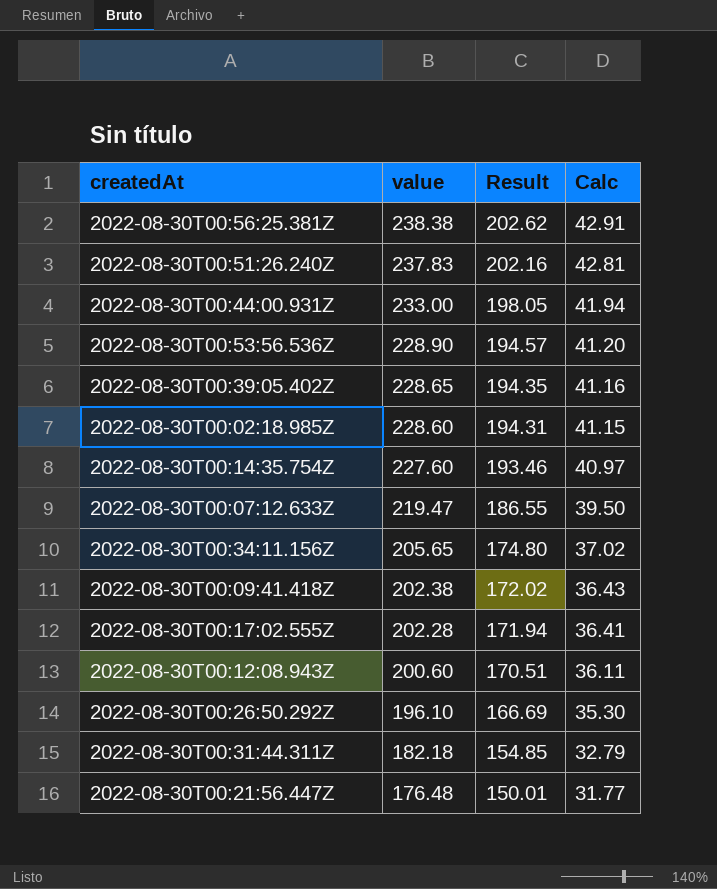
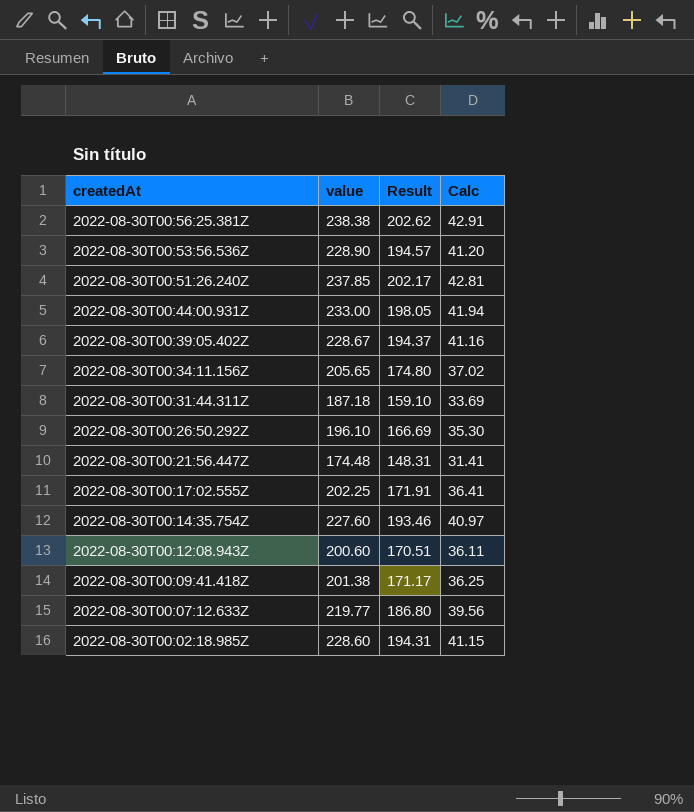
row order: value descending -> createdAt descending
2022-08-30T00:51:26.240Z | value: 237.83 -> 237.85
2022-08-30T00:51:26.240Z | Result: 202.16 -> 202.17
2022-08-30T00:39:05.402Z | value: 228.65 -> 228.67
2022-08-30T00:39:05.402Z | Result: 194.35 -> 194.37
2022-08-30T00:31:44.311Z | value: 182.18 -> 187.18
2022-08-30T00:31:44.311Z | Result: 154.85 -> 159.10
2022-08-30T00:31:44.311Z | Calc: 32.79 -> 33.69
2022-08-30T00:21:56.447Z | value: 176.48 -> 174.48
2022-08-30T00:21:56.447Z | Result: 150.01 -> 148.31
2022-08-30T00:21:56.447Z | Calc: 31.77 -> 31.41
2022-08-30T00:17:02.555Z | value: 202.28 -> 202.25
2022-08-30T00:17:02.555Z | Result: 171.94 -> 171.91
2022-08-30T00:09:41.418Z | value: 202.38 -> 201.38
2022-08-30T00:09:41.418Z | Result: 172.02 -> 171.17
2022-08-30T00:09:41.418Z | Calc: 36.43 -> 36.25
2022-08-30T00:07:12.633Z | value: 219.47 -> 219.77
2022-08-30T00:07:12.633Z | Result: 186.55 -> 186.80
2022-08-30T00:07:12.633Z | Calc: 39.50 -> 39.56

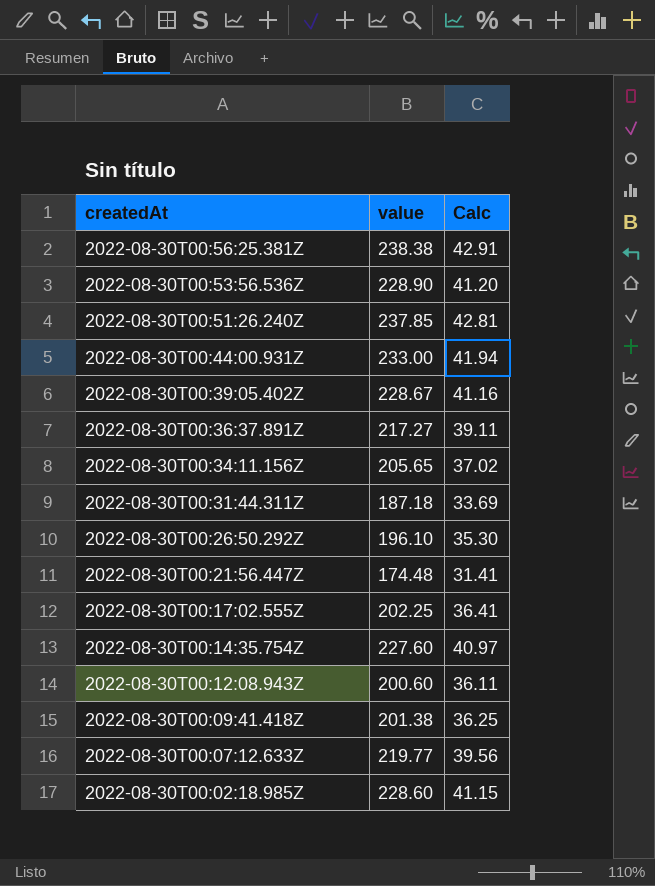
column Result | formula: [value] * 0.85 -> none
row 2022-08-30T00:36:37.891Z: none -> 217.27 | 39.11

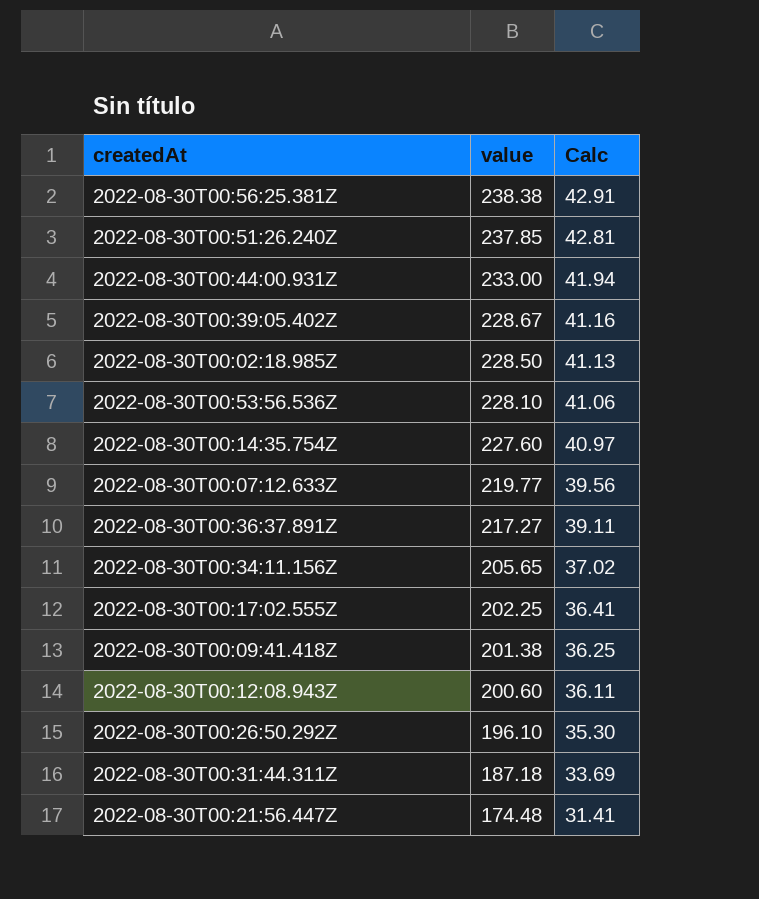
row order: createdAt descending -> value descending
2022-08-30T00:02:18.985Z | value: 228.60 -> 228.50
2022-08-30T00:02:18.985Z | Calc: 41.15 -> 41.13
2022-08-30T00:53:56.536Z | value: 228.90 -> 228.10
2022-08-30T00:53:56.536Z | Calc: 41.20 -> 41.06

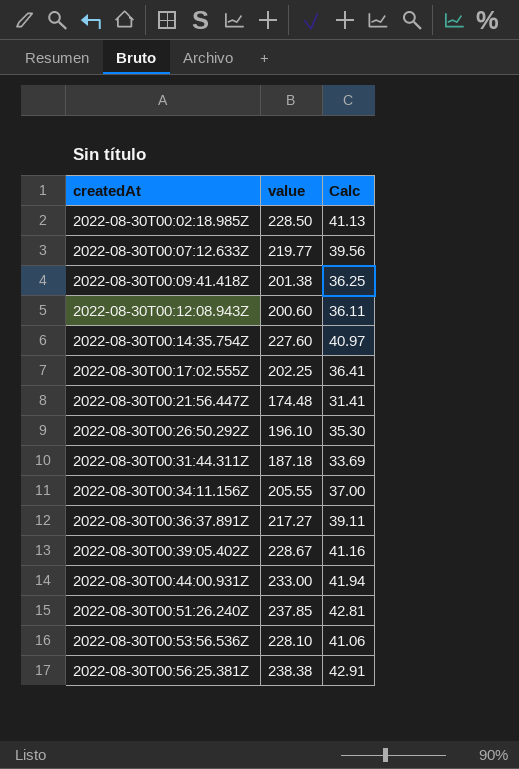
row order: value descending -> createdAt ascending
2022-08-30T00:34:11.156Z | value: 205.65 -> 205.55
2022-08-30T00:34:11.156Z | Calc: 37.02 -> 37.00

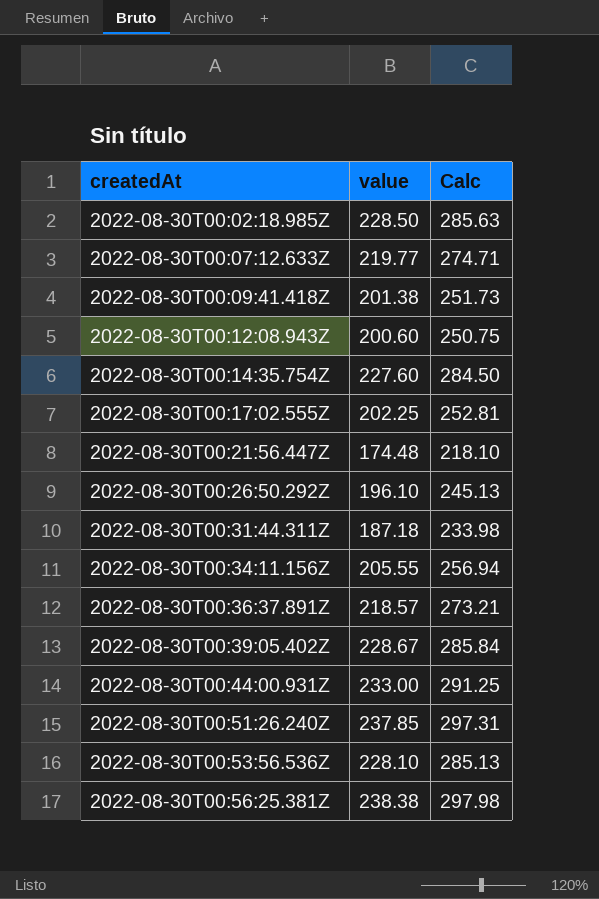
column Calc | formula: [value] * 0.18 -> [value] * 1.25
2022-08-30T00:36:37.891Z | value: 217.27 -> 218.57

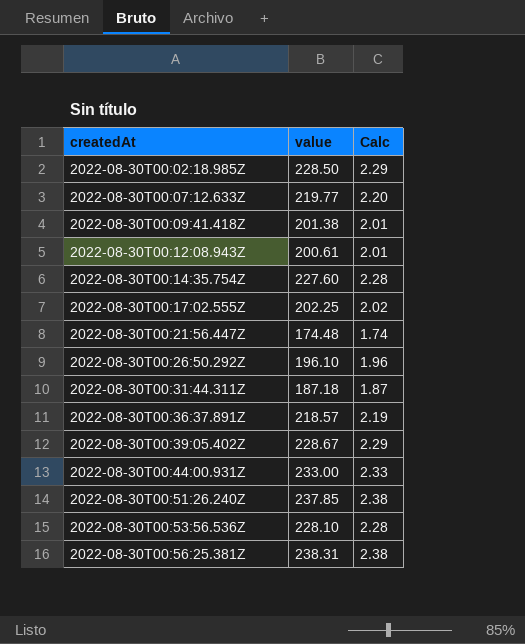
column Calc | formula: [value] * 1.25 -> [value] * 0.01
row 2022-08-30T00:34:11.156Z: 205.55 | 256.94 -> none
2022-08-30T00:12:08.943Z | value: 200.60 -> 200.61
2022-08-30T00:56:25.381Z | value: 238.38 -> 238.31

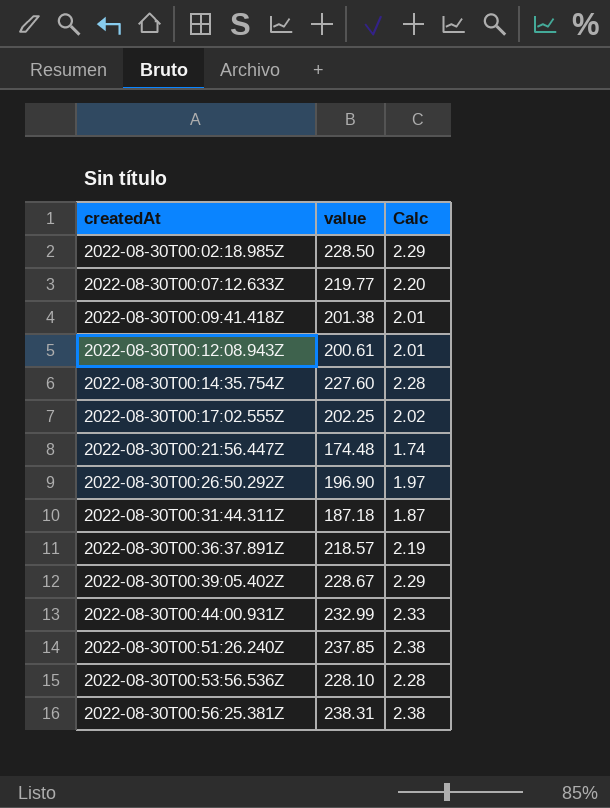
2022-08-30T00:26:50.292Z | value: 196.10 -> 196.90
2022-08-30T00:26:50.292Z | Calc: 1.96 -> 1.97
2022-08-30T00:44:00.931Z | value: 233.00 -> 232.99

